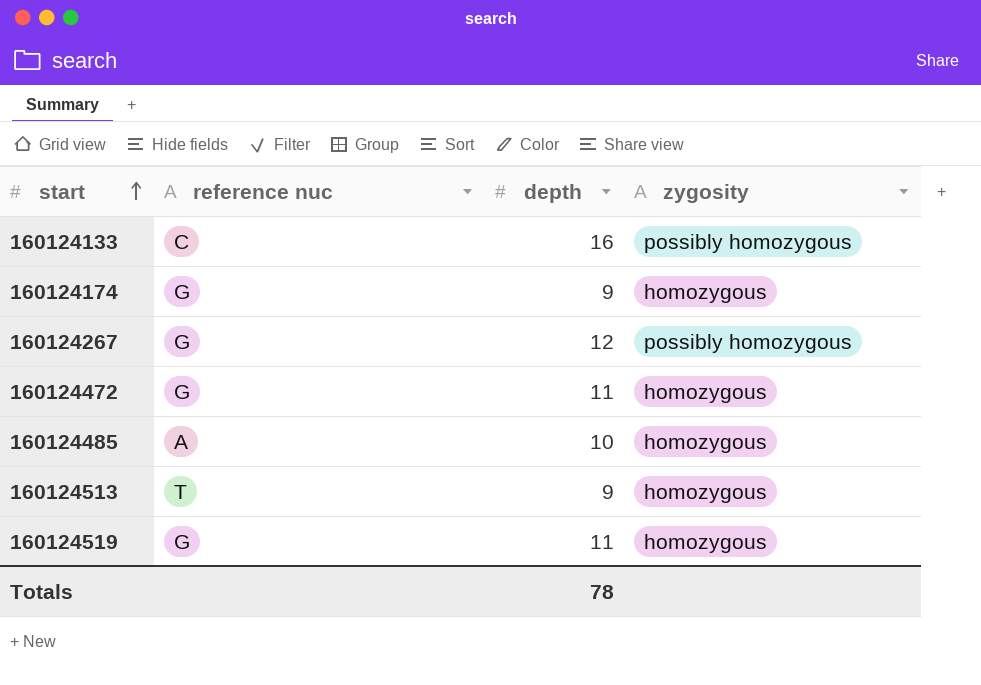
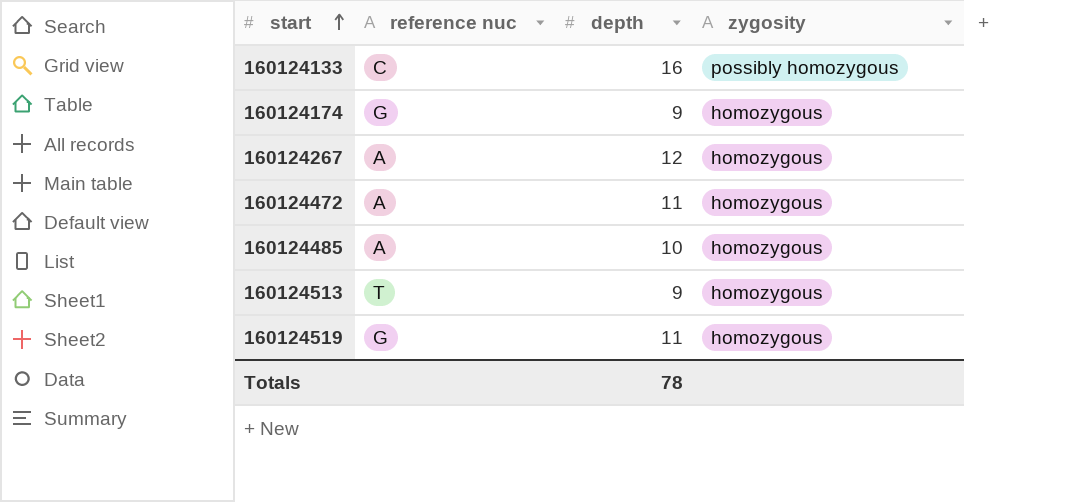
160124267 | reference nuc: G -> A
160124267 | zygosity: possibly homozygous -> homozygous
160124472 | reference nuc: G -> A

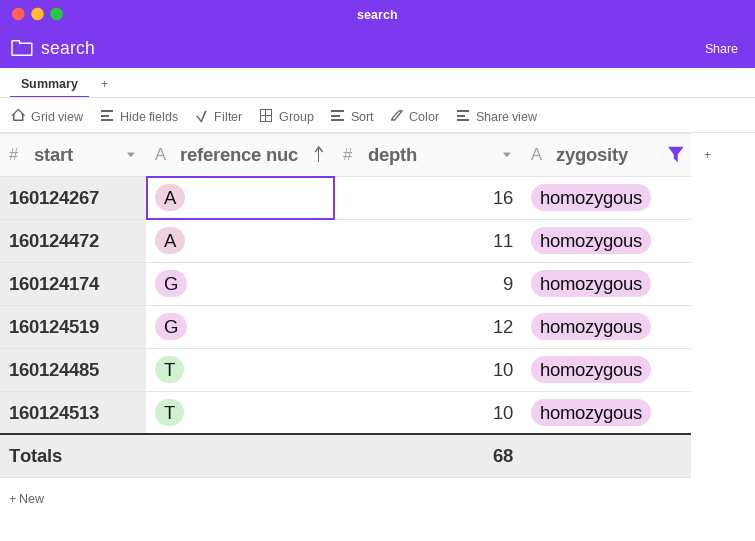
filter: none -> zygosity = homozygous
row order: start ascending -> reference nuc ascending
160124267 | depth: 12 -> 16
160124519 | depth: 11 -> 12
160124485 | reference nuc: A -> T
160124513 | depth: 9 -> 10
Totals | depth: 78 -> 68

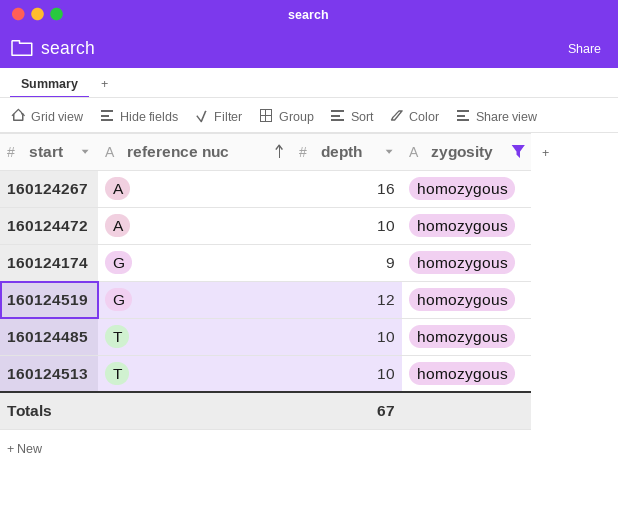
160124472 | depth: 11 -> 10
Totals | depth: 68 -> 67

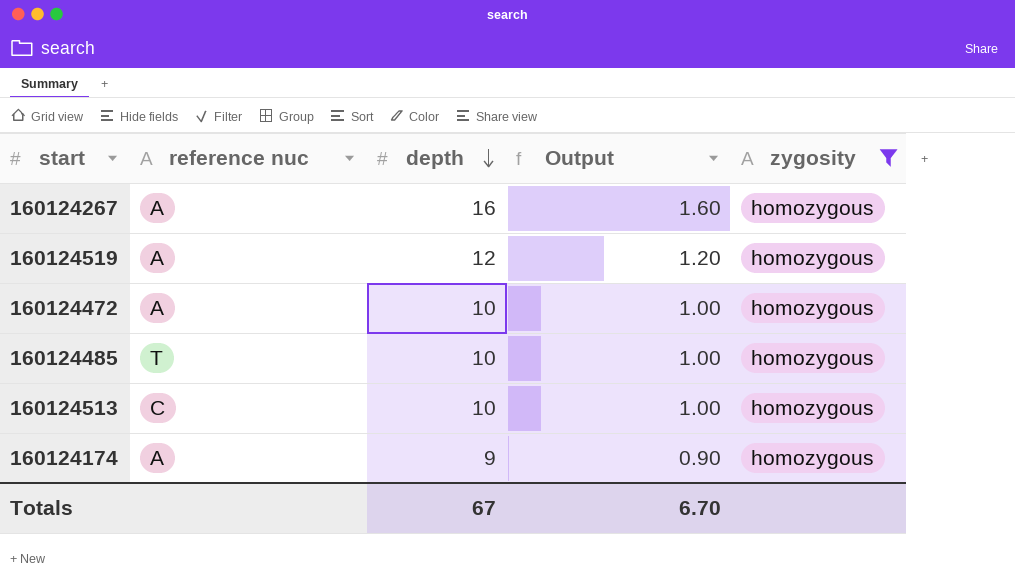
row order: reference nuc ascending -> depth descending
column Output | formula: none -> [depth] * 0.1
160124519 | reference nuc: G -> A
160124513 | reference nuc: T -> C
160124174 | reference nuc: G -> A

